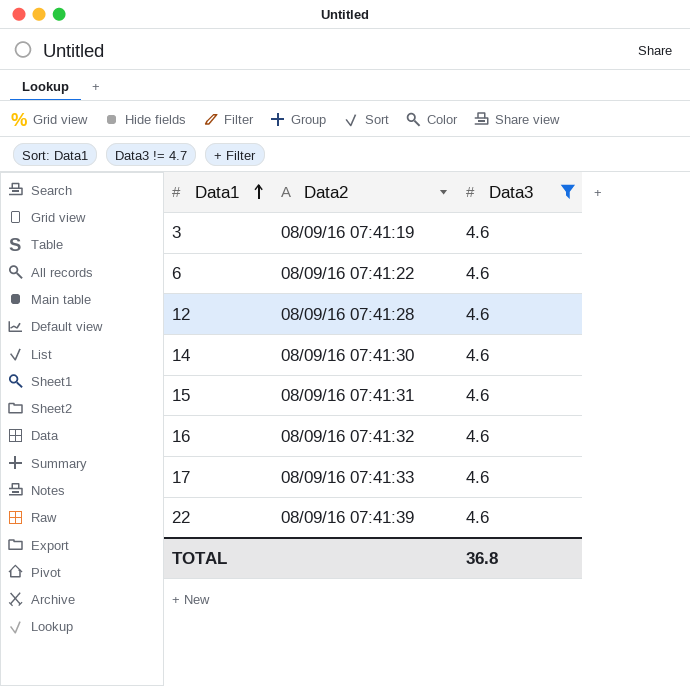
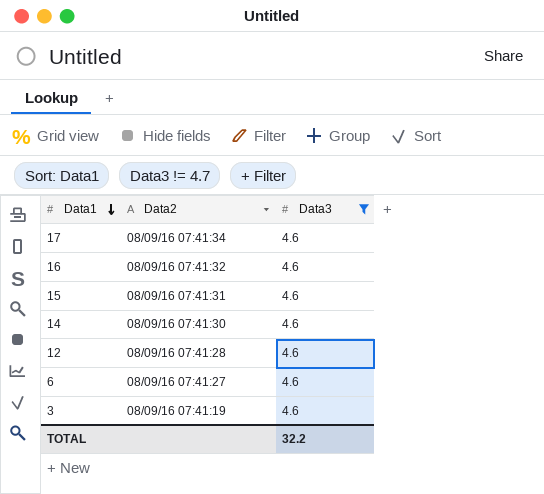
row order: Data1 ascending -> Data1 descending
row 22: 08/09/16 07:41:39 | 4.6 -> none
17 | Data2: 08/09/16 07:41:33 -> 08/09/16 07:41:34
6 | Data2: 08/09/16 07:41:22 -> 08/09/16 07:41:27
TOTAL | Data3: 36.8 -> 32.2

